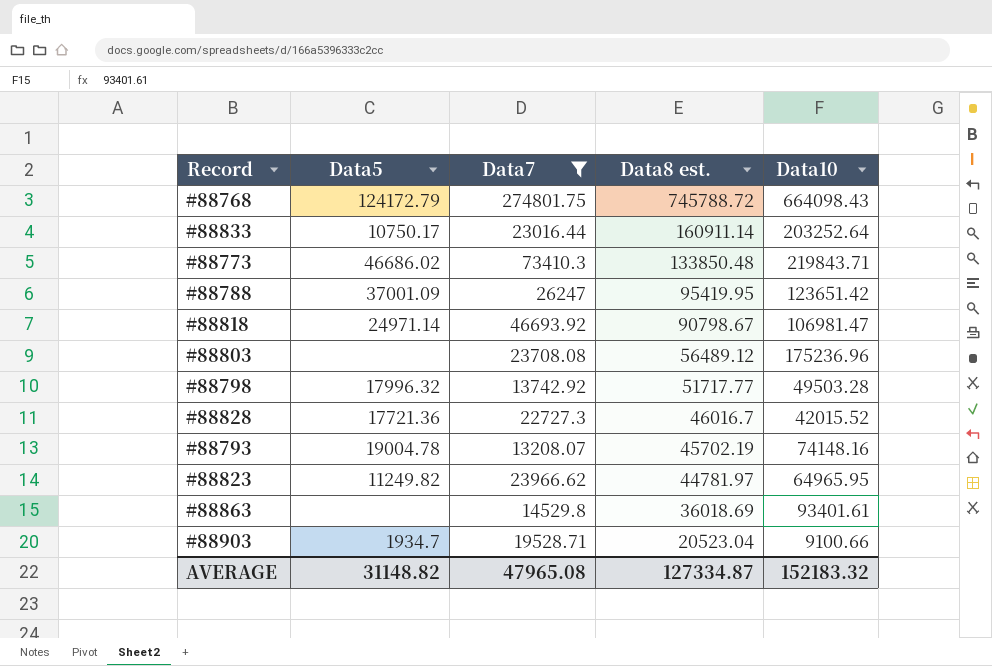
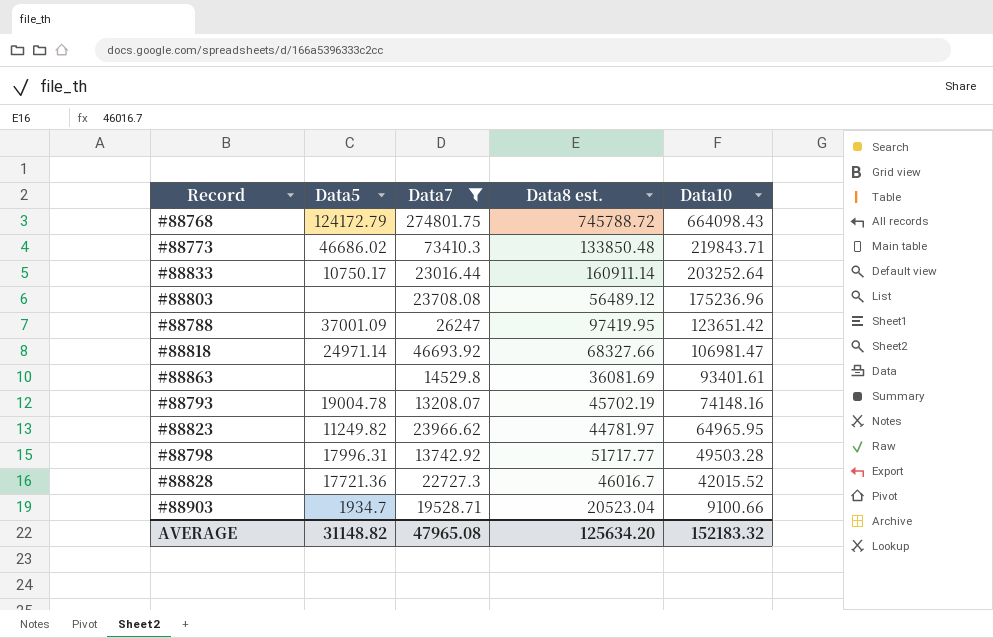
row order: Data8 est. descending -> Data10 descending
#88788 | Data8 est.: 95419.95 -> 97419.95
#88818 | Data8 est.: 90798.67 -> 68327.66
#88863 | Data8 est.: 36018.69 -> 36081.69
#88798 | Data5: 17996.32 -> 17996.31
AVERAGE | Data8 est.: 127334.87 -> 125634.20

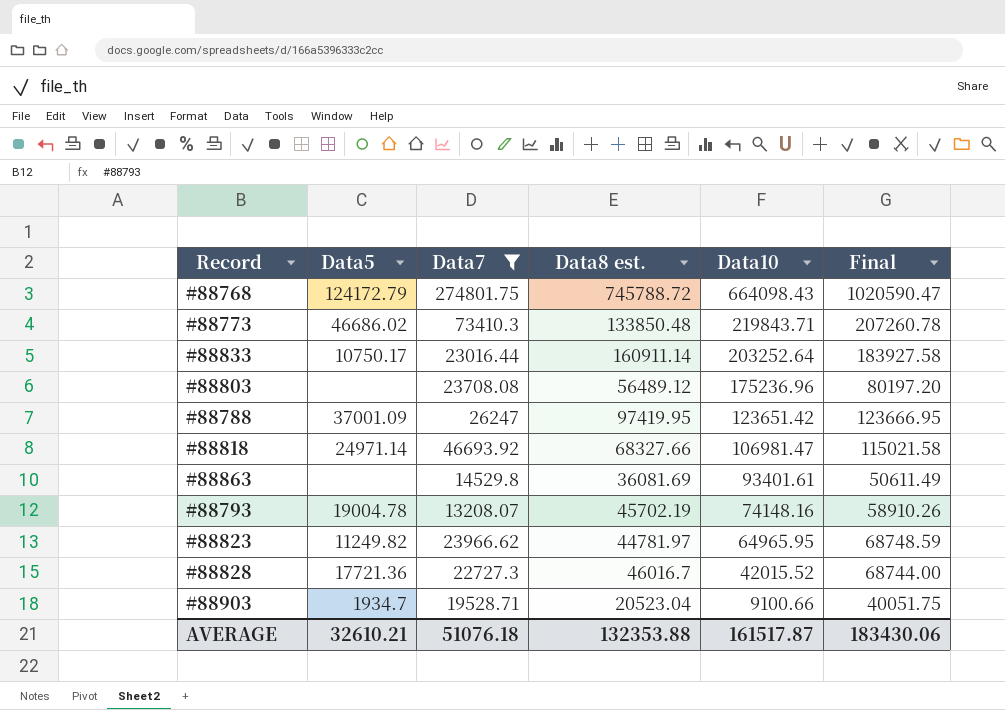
column Final | formula: none -> [Data7] + [Data8 est.]
row #88798: 17996.31 | 13742.92 | 51717.77 | 49503.28 -> none
AVERAGE | Data5: 31148.82 -> 32610.21
AVERAGE | Data7: 47965.08 -> 51076.18
AVERAGE | Data8 est.: 125634.20 -> 132353.88
AVERAGE | Data10: 152183.32 -> 161517.87

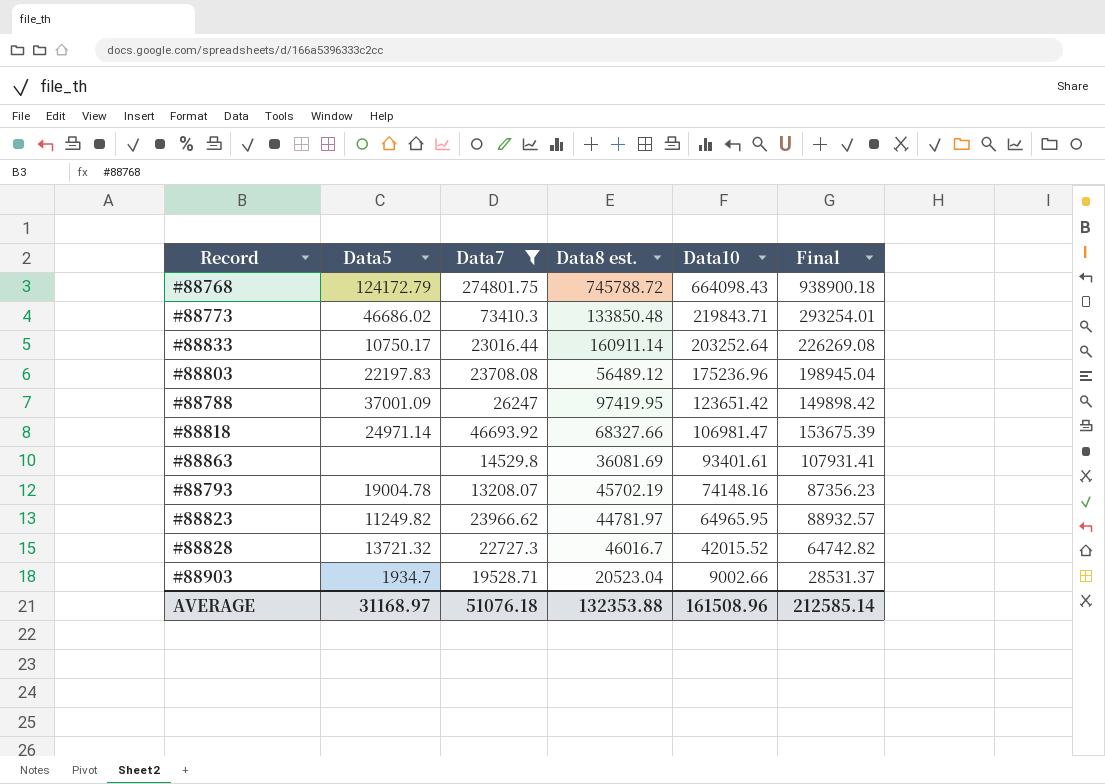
column Final | formula: [Data7] + [Data8 est.] -> [Data7] + [Data10]
#88803 | Data5: none -> 22197.83
#88828 | Data5: 17721.36 -> 13721.32
#88903 | Data10: 9100.66 -> 9002.66
AVERAGE | Data5: 32610.21 -> 31168.97
AVERAGE | Data10: 161517.87 -> 161508.96
AVERAGE | Final: 183430.06 -> 212585.14

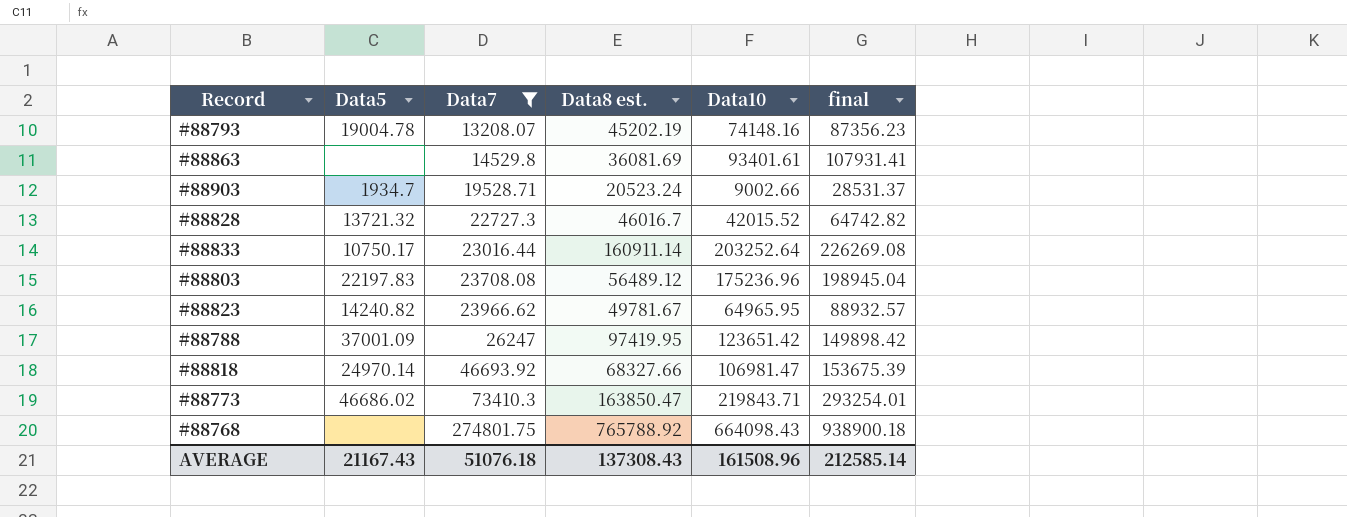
row order: Data10 descending -> Data7 ascending
column name: Final -> final
#88793 | Data8 est.: 45702.19 -> 45202.19
#88903 | Data8 est.: 20523.04 -> 20523.24
#88823 | Data5: 11249.82 -> 14240.82
#88823 | Data8 est.: 44781.97 -> 49781.67
#88818 | Data5: 24971.14 -> 24970.14
#88773 | Data8 est.: 133850.48 -> 163850.47
#88768 | Data5: 124172.79 -> none
#88768 | Data8 est.: 745788.72 -> 765788.92
AVERAGE | Data5: 31168.97 -> 21167.43
AVERAGE | Data8 est.: 132353.88 -> 137308.43

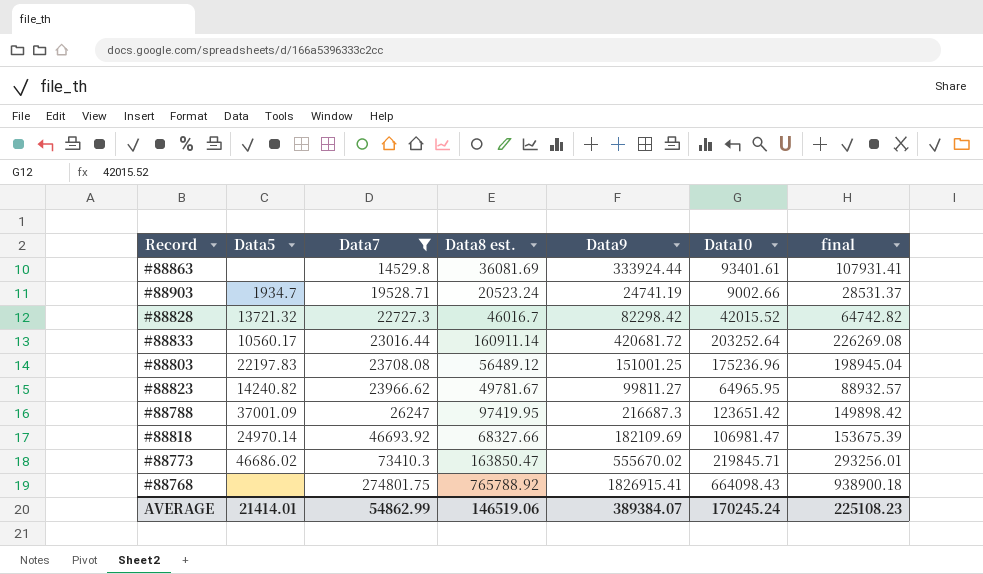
column Data9 | position: none -> 5
row #88793: 19004.78 | 13208.07 | 45202.19 | 74148.16 | 87356.23 -> none
#88833 | Data5: 10750.17 -> 10560.17
#88773 | Data10: 219843.71 -> 219845.71
#88773 | final: 293254.01 -> 293256.01
AVERAGE | Data5: 21167.43 -> 21414.01
AVERAGE | Data7: 51076.18 -> 54862.99
AVERAGE | Data8 est.: 137308.43 -> 146519.06
AVERAGE | Data10: 161508.96 -> 170245.24
AVERAGE | final: 212585.14 -> 225108.23

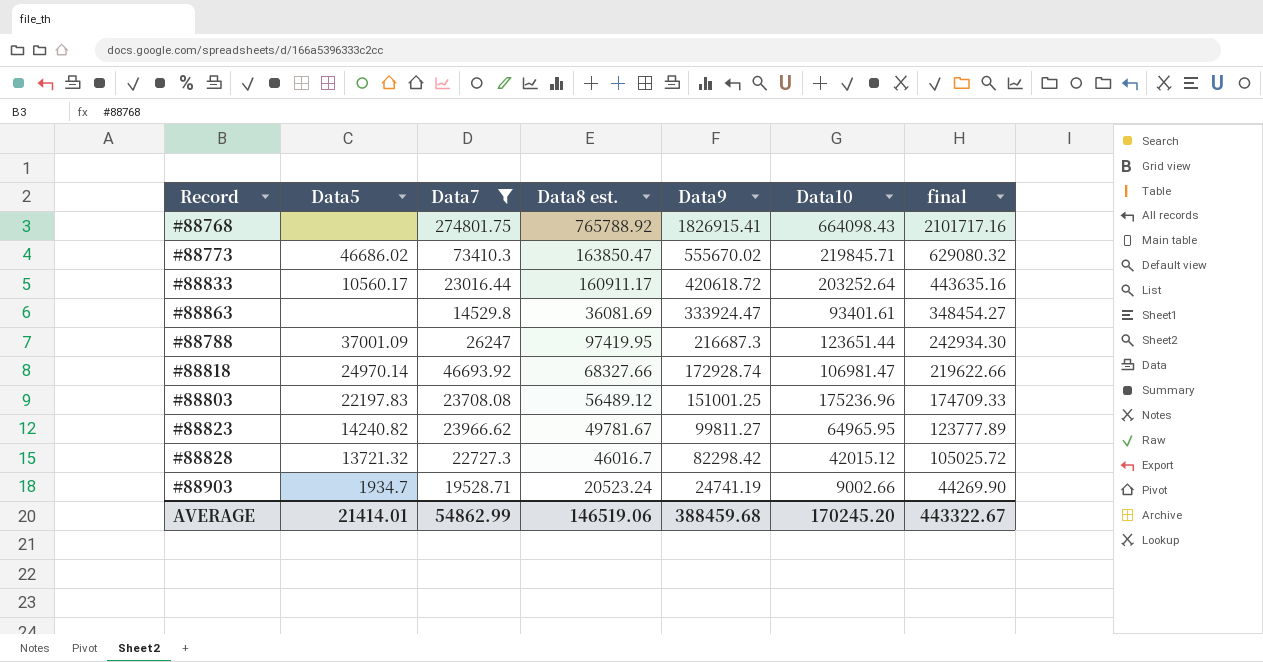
row order: Data7 ascending -> Data9 descending
column final | formula: [Data7] + [Data10] -> [Data7] + [Data9]
#88833 | Data8 est.: 160911.14 -> 160911.17
#88833 | Data9: 420681.72 -> 420618.72
#88863 | Data9: 333924.44 -> 333924.47
#88788 | Data10: 123651.42 -> 123651.44
#88818 | Data9: 182109.69 -> 172928.74
#88828 | Data10: 42015.52 -> 42015.12
AVERAGE | Data9: 389384.07 -> 388459.68
AVERAGE | Data10: 170245.24 -> 170245.20
AVERAGE | final: 225108.23 -> 443322.67

